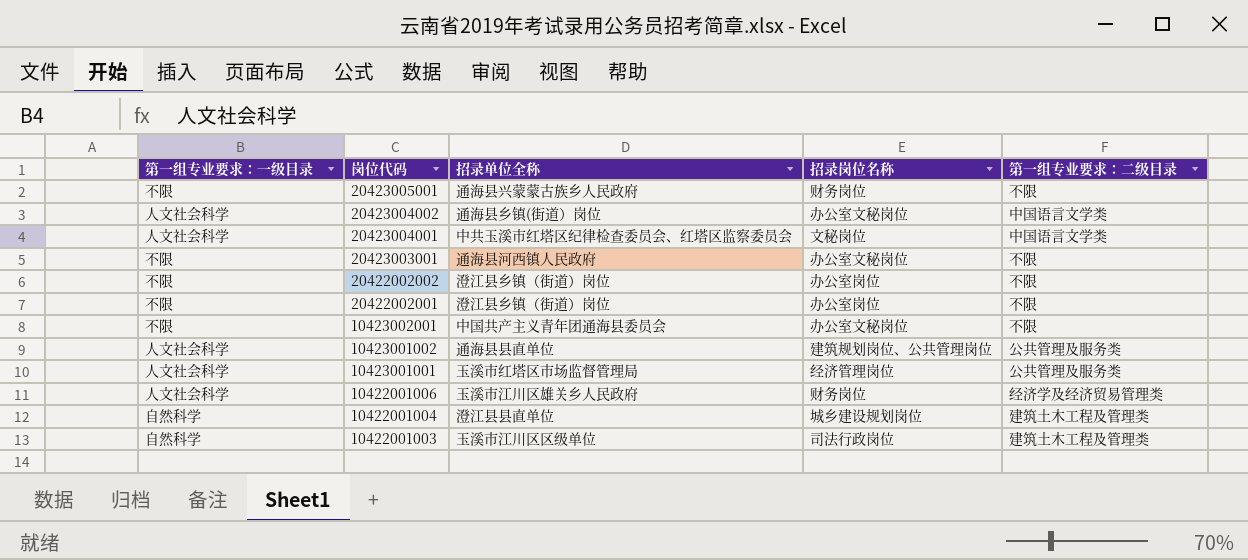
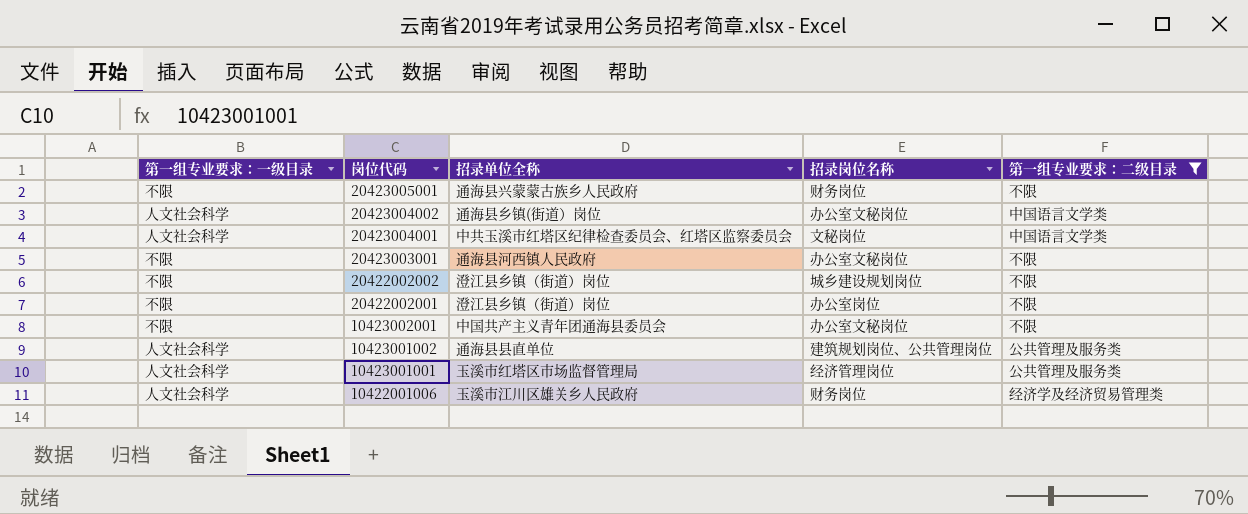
filter: none -> 第一组专业要求：二级目录 != 建筑土木工程及管理类
20422002002 | 招录岗位名称: 办公室岗位 -> 城乡建设规划岗位

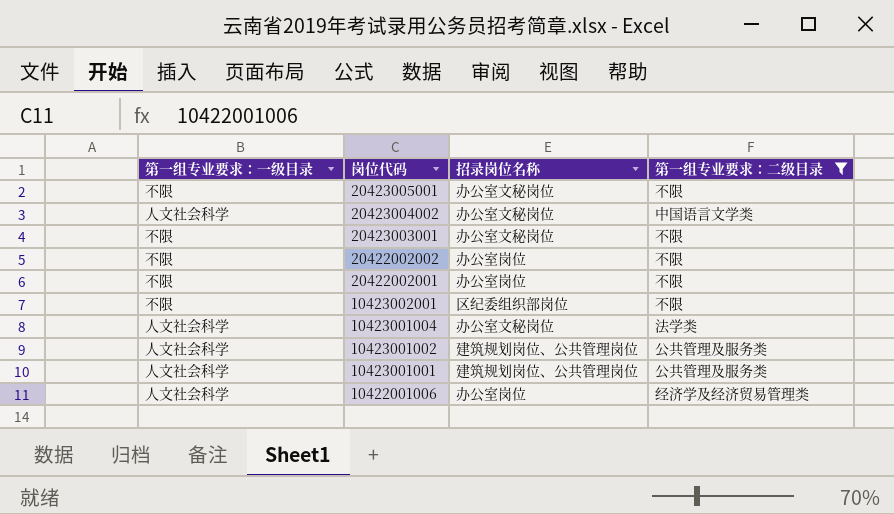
column 招录单位全称 | position: 3 -> none
row 20423004001: 人文社会科学 | 中共玉溪市红塔区纪律检查委员会、红塔区监察委员会 | 文秘岗位 | 中国语言文学类 -> none
20423005001 | 招录岗位名称: 财务岗位 -> 办公室文秘岗位
20422002002 | 招录岗位名称: 城乡建设规划岗位 -> 办公室岗位
10423002001 | 招录岗位名称: 办公室文秘岗位 -> 区纪委组织部岗位
row 10423001004: none -> 人文社会科学 | 办公室文秘岗位 | 法学类
10423001001 | 招录岗位名称: 经济管理岗位 -> 建筑规划岗位、公共管理岗位
10422001006 | 招录岗位名称: 财务岗位 -> 办公室岗位

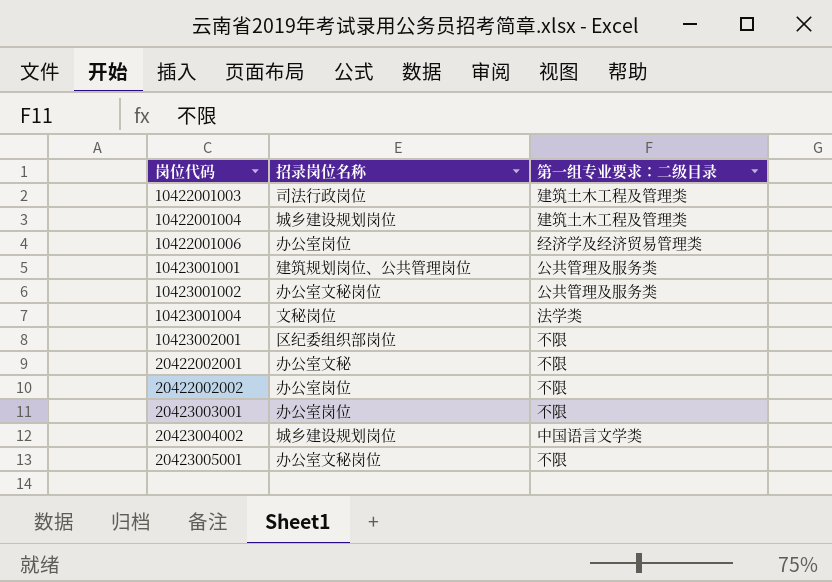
filter: 第一组专业要求：二级目录 != 建筑土木工程及管理类 -> none
row order: 岗位代码 descending -> 岗位代码 ascending
column 第一组专业要求：一级目录 | position: 1 -> none
10423001002 | 招录岗位名称: 建筑规划岗位、公共管理岗位 -> 办公室文秘岗位
10423001004 | 招录岗位名称: 办公室文秘岗位 -> 文秘岗位
20422002001 | 招录岗位名称: 办公室岗位 -> 办公室文秘
20423003001 | 招录岗位名称: 办公室文秘岗位 -> 办公室岗位
20423004002 | 招录岗位名称: 办公室文秘岗位 -> 城乡建设规划岗位

